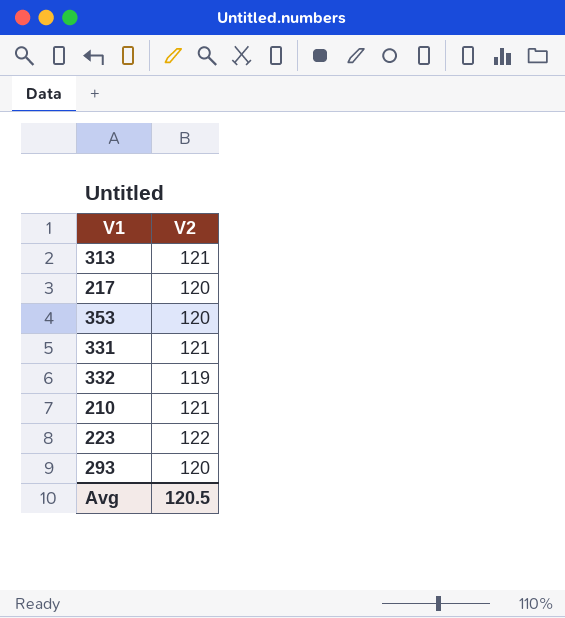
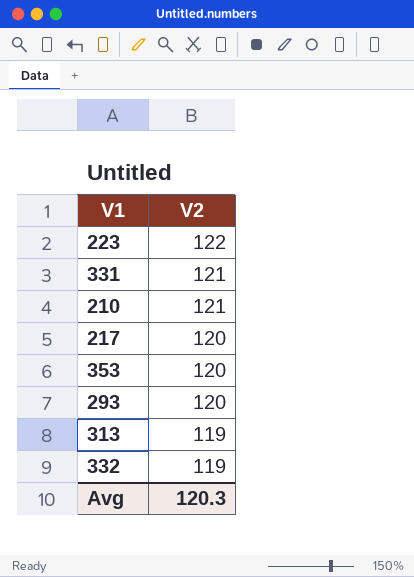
row order: none -> V2 descending
313 | V2: 121 -> 119
Avg | V2: 120.5 -> 120.3

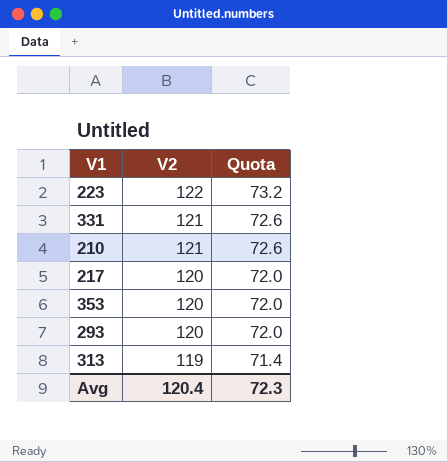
column Quota | formula: none -> [V2] * 0.6
row 332: 119 -> none
Avg | V2: 120.3 -> 120.4

